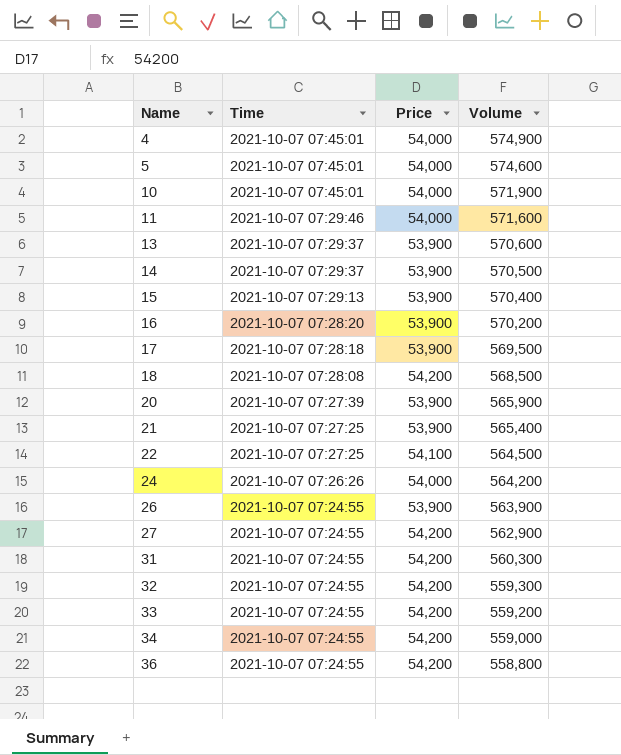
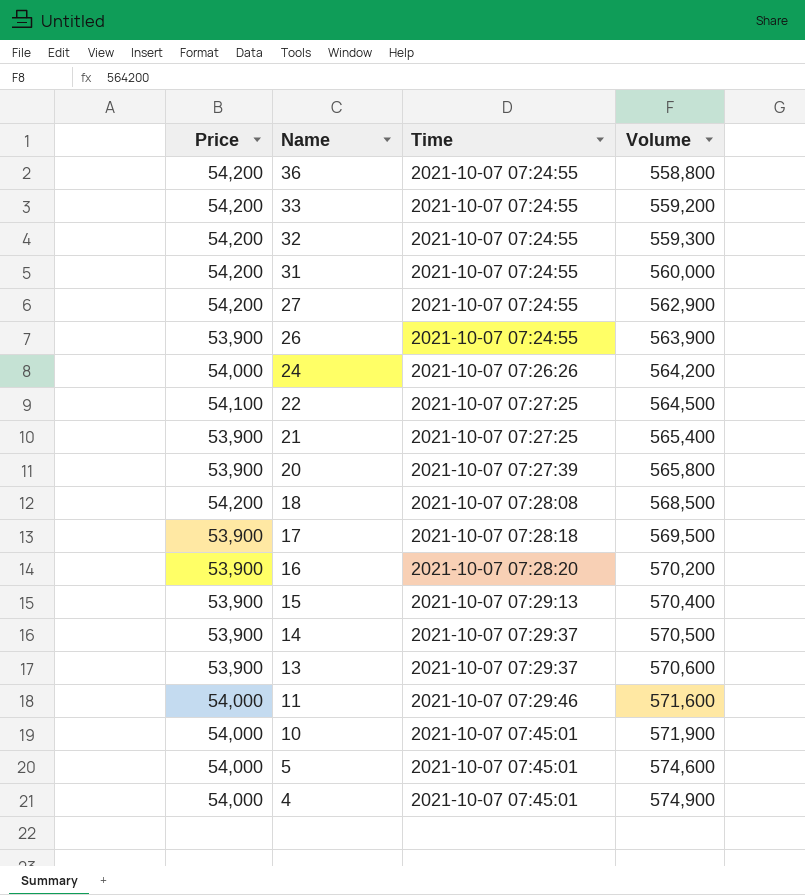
row order: Name ascending -> Name descending
column Price | position: 3 -> 1
row 34: 2021-10-07 07:24:55 | 54,200 | 559,000 -> none
31 | Volume: 560,300 -> 560,000
20 | Volume: 565,900 -> 565,800

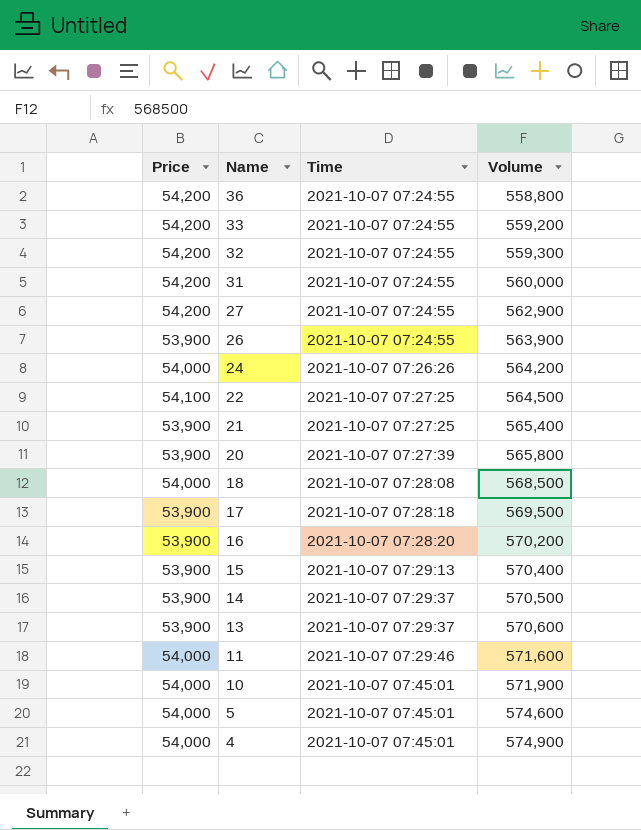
18 | Price: 54,200 -> 54,000

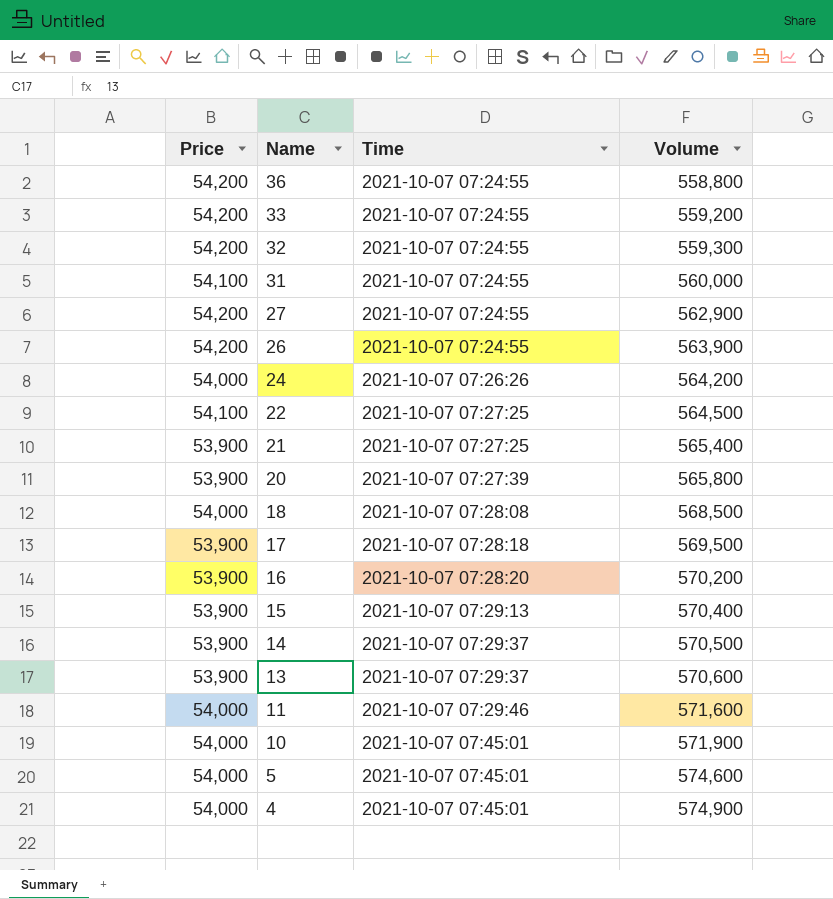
31 | Price: 54,200 -> 54,100
26 | Price: 53,900 -> 54,200

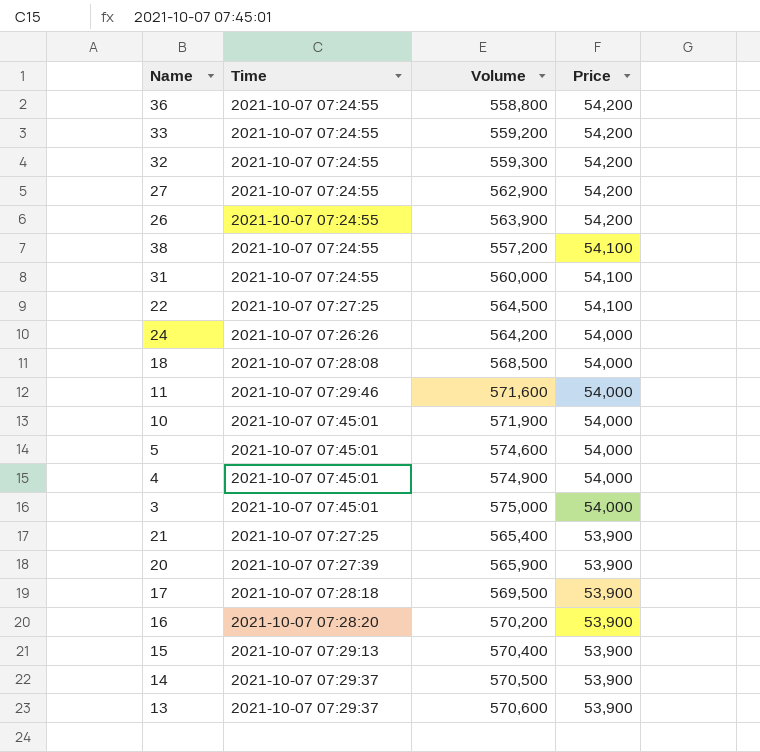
row order: Name descending -> Price descending
column Price | position: 1 -> 4
row 38: none -> 2021-10-07 07:24:55 | 557,200 | 54,100
row 3: none -> 2021-10-07 07:45:01 | 575,000 | 54,000
20 | Volume: 565,800 -> 565,900

